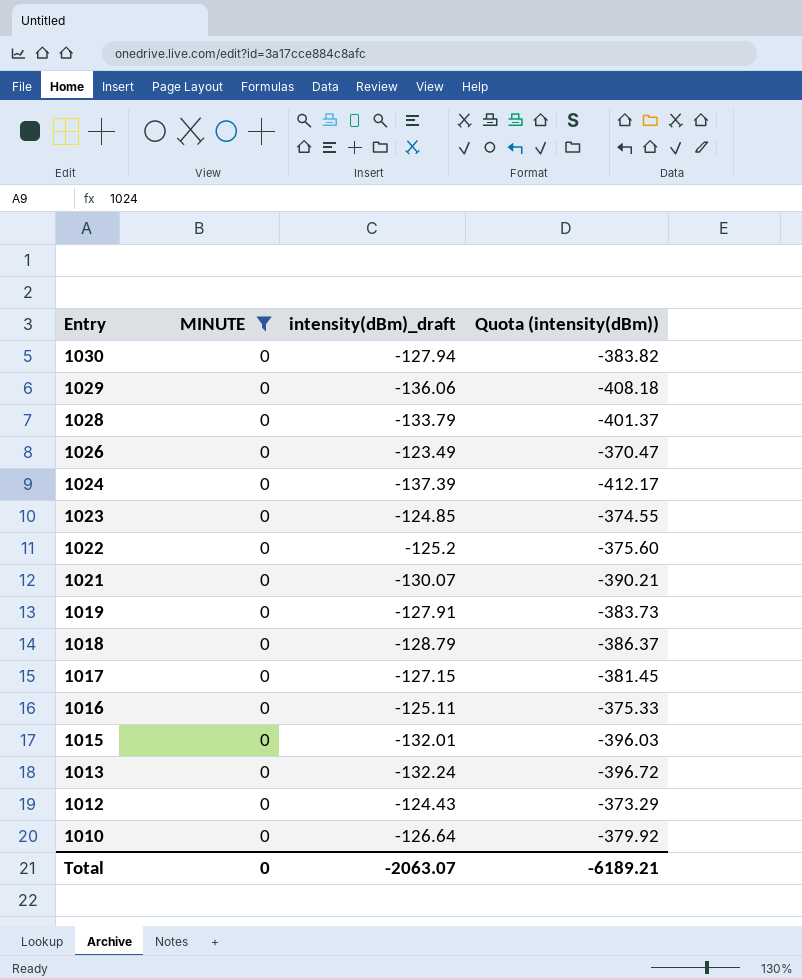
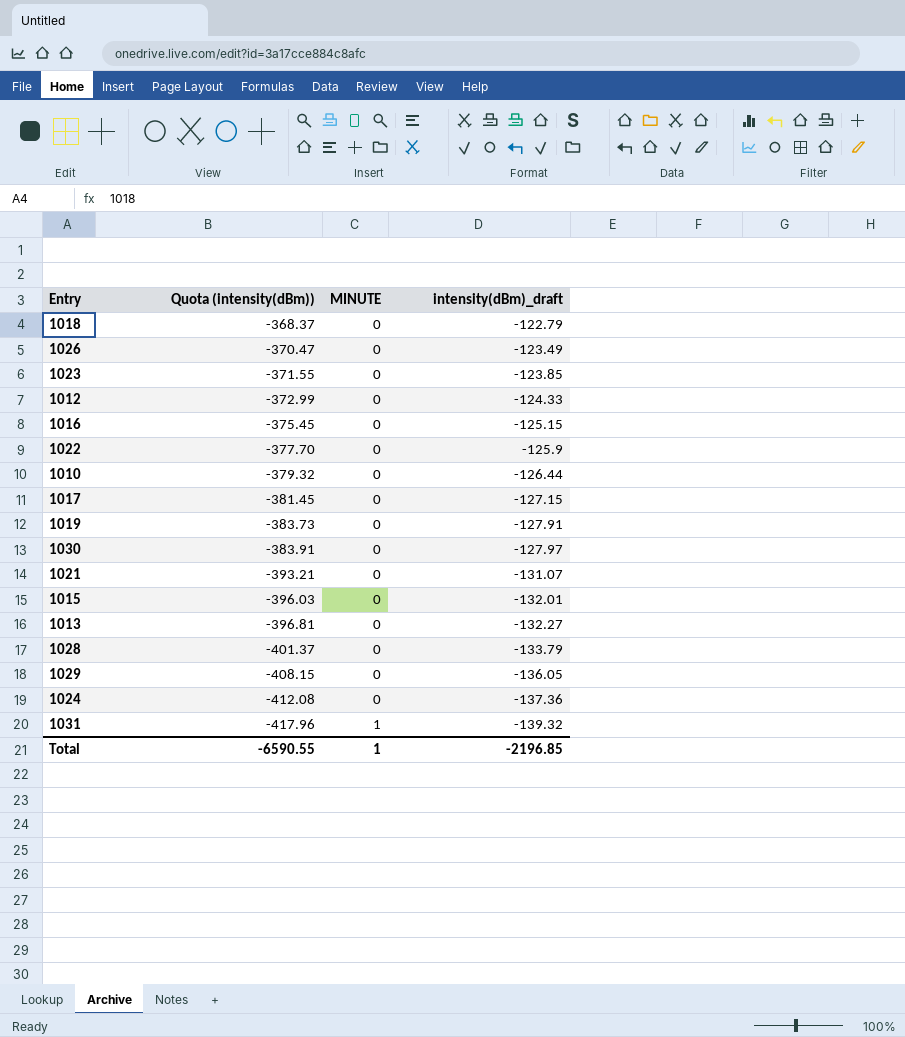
filter: MINUTE = 0 -> none
row order: Entry descending -> Quota (intensity(dBm)) descending
column Quota (intensity(dBm)) | position: 4 -> 2
1018 | Quota (intensity(dBm)): -386.37 -> -368.37
1018 | intensity(dBm)_draft: -128.79 -> -122.79
1023 | Quota (intensity(dBm)): -374.55 -> -371.55
1023 | intensity(dBm)_draft: -124.85 -> -123.85
1012 | Quota (intensity(dBm)): -373.29 -> -372.99
1012 | intensity(dBm)_draft: -124.43 -> -124.33
1016 | Quota (intensity(dBm)): -375.33 -> -375.45
1016 | intensity(dBm)_draft: -125.11 -> -125.15
1022 | Quota (intensity(dBm)): -375.60 -> -377.70
1022 | intensity(dBm)_draft: -125.2 -> -125.9
1010 | Quota (intensity(dBm)): -379.92 -> -379.32
1010 | intensity(dBm)_draft: -126.64 -> -126.44
1030 | Quota (intensity(dBm)): -383.82 -> -383.91
1030 | intensity(dBm)_draft: -127.94 -> -127.97
1021 | Quota (intensity(dBm)): -390.21 -> -393.21
1021 | intensity(dBm)_draft: -130.07 -> -131.07
1013 | Quota (intensity(dBm)): -396.72 -> -396.81
1013 | intensity(dBm)_draft: -132.24 -> -132.27
1029 | Quota (intensity(dBm)): -408.18 -> -408.15
1029 | intensity(dBm)_draft: -136.06 -> -136.05
1024 | Quota (intensity(dBm)): -412.17 -> -412.08
1024 | intensity(dBm)_draft: -137.39 -> -137.36
Total | Quota (intensity(dBm)): -6189.21 -> -6590.55
Total | MINUTE: 0 -> 1
Total | intensity(dBm)_draft: -2063.07 -> -2196.85

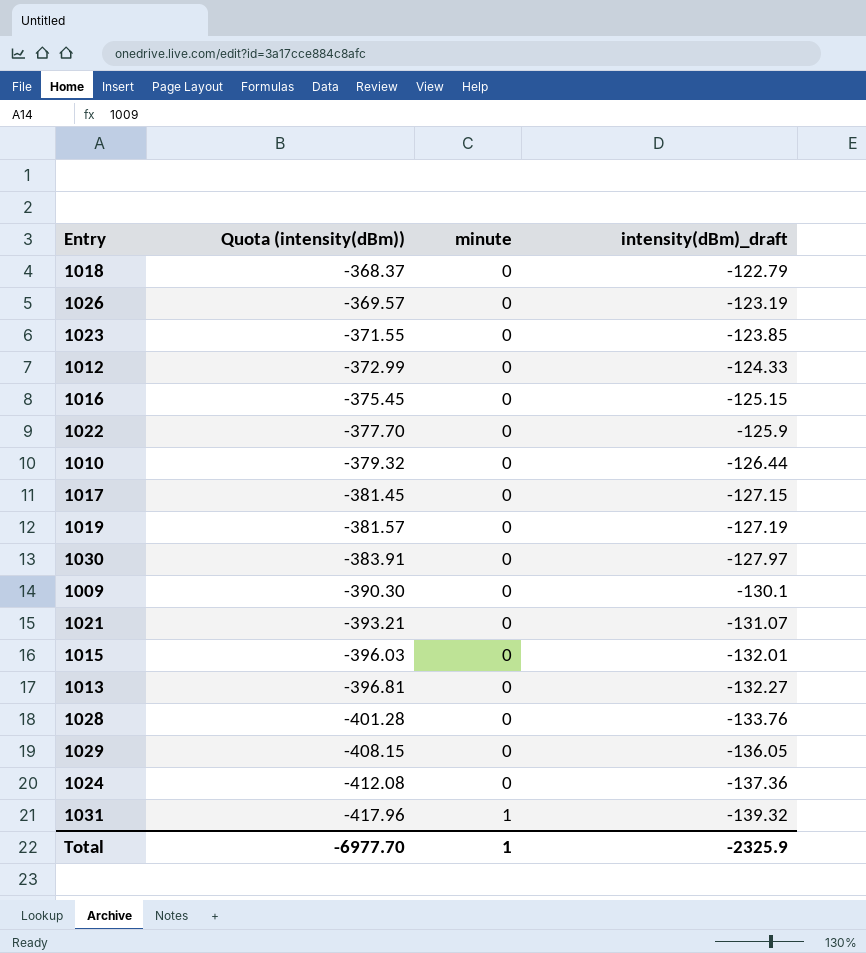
column name: MINUTE -> minute
1026 | Quota (intensity(dBm)): -370.47 -> -369.57
1026 | intensity(dBm)_draft: -123.49 -> -123.19
1019 | Quota (intensity(dBm)): -383.73 -> -381.57
1019 | intensity(dBm)_draft: -127.91 -> -127.19
row 1009: none -> -390.30 | 0 | -130.1
1028 | Quota (intensity(dBm)): -401.37 -> -401.28
1028 | intensity(dBm)_draft: -133.79 -> -133.76
Total | Quota (intensity(dBm)): -6590.55 -> -6977.70
Total | intensity(dBm)_draft: -2196.85 -> -2325.9

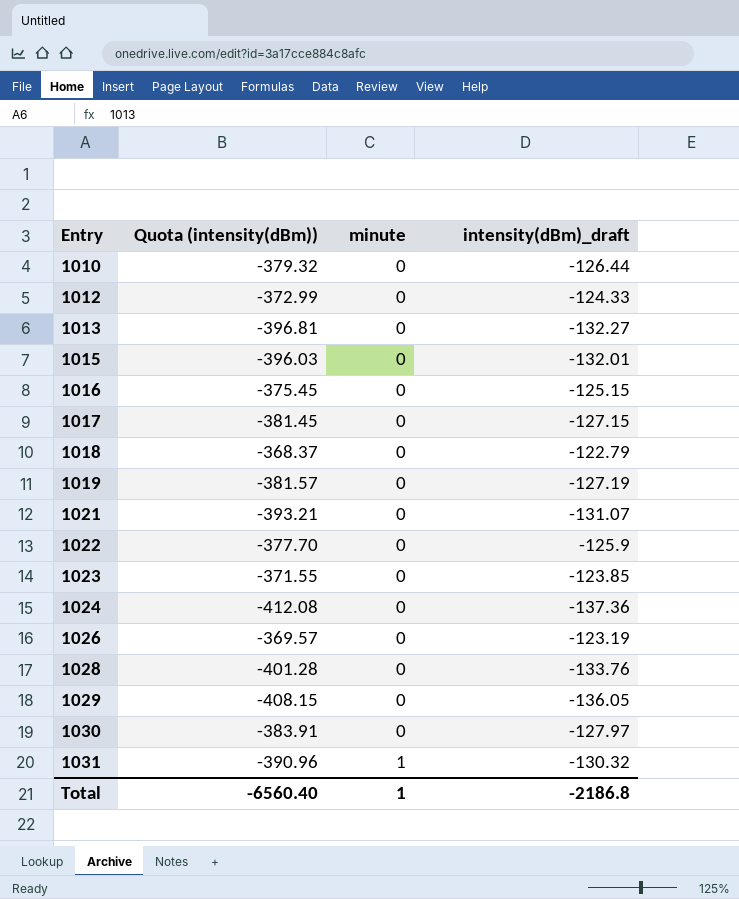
row order: Quota (intensity(dBm)) descending -> Entry ascending
row 1009: -390.30 | 0 | -130.1 -> none
1031 | Quota (intensity(dBm)): -417.96 -> -390.96
1031 | intensity(dBm)_draft: -139.32 -> -130.32
Total | Quota (intensity(dBm)): -6977.70 -> -6560.40
Total | intensity(dBm)_draft: -2325.9 -> -2186.8

